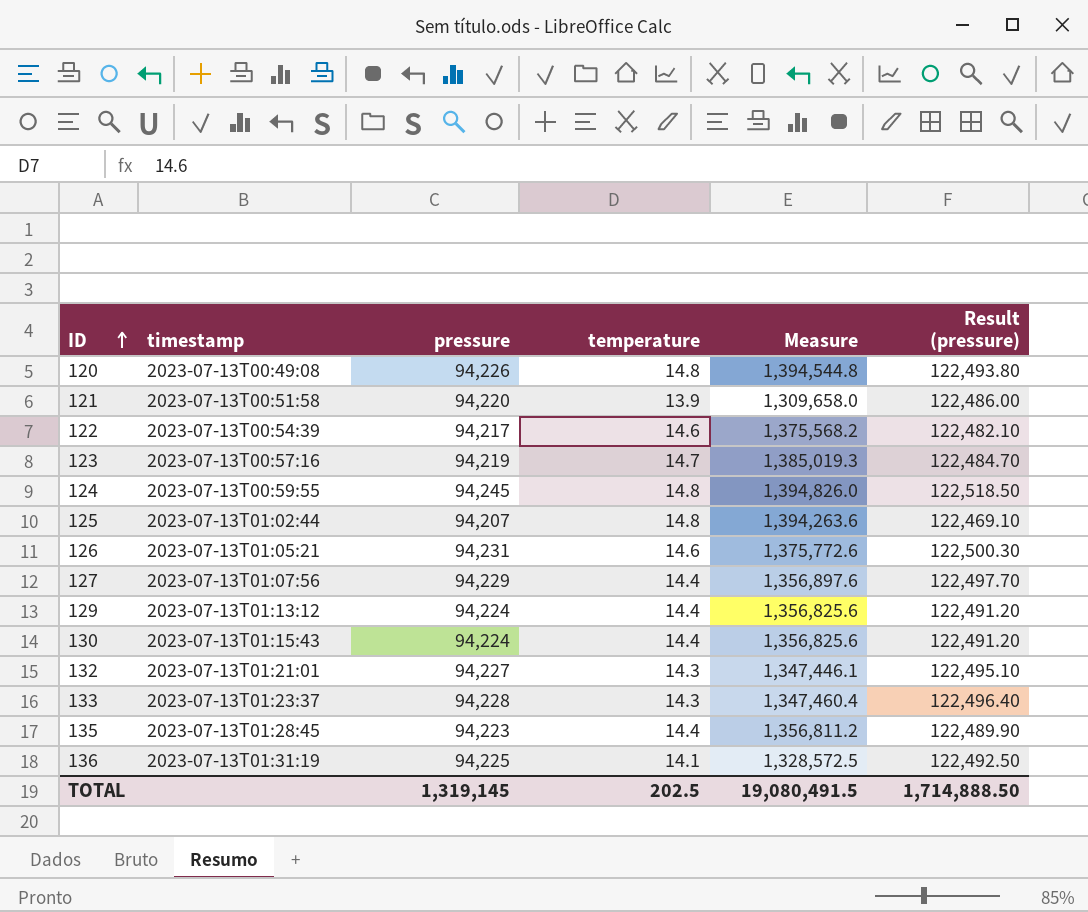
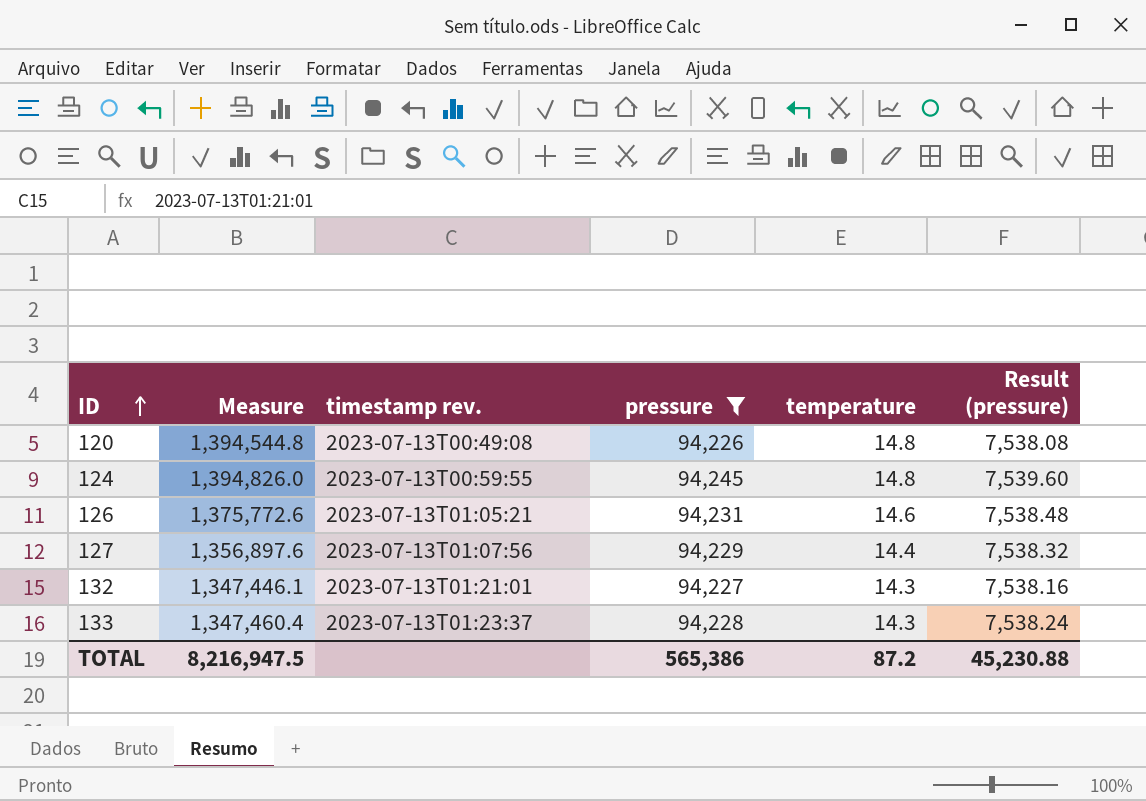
filter: none -> pressure >= 94,226
column Measure | position: 5 -> 2
column name: timestamp -> timestamp rev.
column Result (pressure) | formula: [pressure] * 1.3 -> [pressure] * 0.08
TOTAL | Measure: 19,080,491.5 -> 8,216,947.5
TOTAL | pressure: 1,319,145 -> 565,386
TOTAL | temperature: 202.5 -> 87.2
TOTAL | Result (pressure): 1,714,888.50 -> 45,230.88

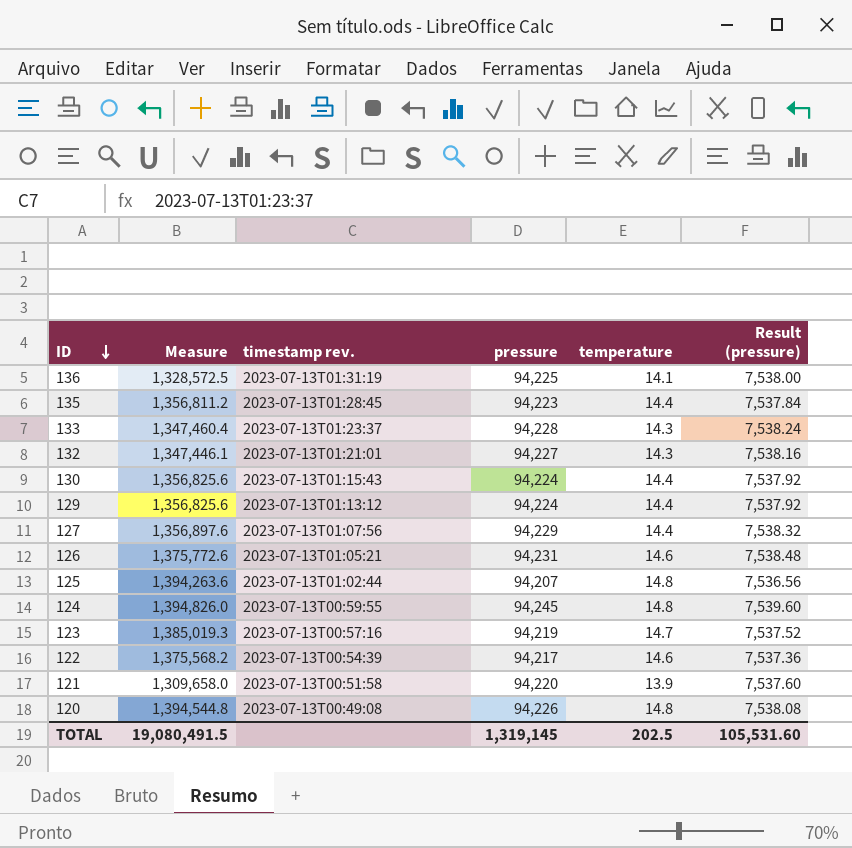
filter: pressure >= 94,226 -> none
row order: ID ascending -> ID descending
TOTAL | Measure: 8,216,947.5 -> 19,080,491.5
TOTAL | pressure: 565,386 -> 1,319,145
TOTAL | temperature: 87.2 -> 202.5
TOTAL | Result (pressure): 45,230.88 -> 105,531.60

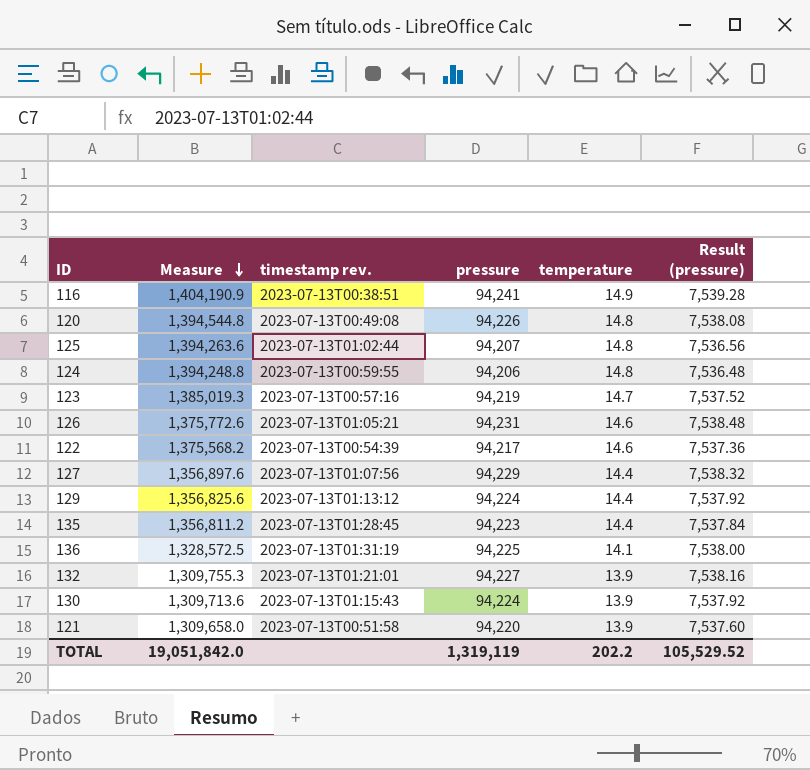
row order: ID descending -> Measure descending
row 133: 1,347,460.4 | 2023-07-13T01:23:37 | 94,228 | 14.3 | 7,538.24 -> none
row 116: none -> 1,404,190.9 | 2023-07-13T00:38:51 | 94,241 | 14.9 | 7,539.28
124 | Measure: 1,394,826.0 -> 1,394,248.8
124 | pressure: 94,245 -> 94,206
124 | Result (pressure): 7,539.60 -> 7,536.48
132 | Measure: 1,347,446.1 -> 1,309,755.3
132 | temperature: 14.3 -> 13.9
130 | Measure: 1,356,825.6 -> 1,309,713.6
130 | temperature: 14.4 -> 13.9
TOTAL | Measure: 19,080,491.5 -> 19,051,842.0
TOTAL | pressure: 1,319,145 -> 1,319,119
TOTAL | temperature: 202.5 -> 202.2
TOTAL | Result (pressure): 105,531.60 -> 105,529.52

